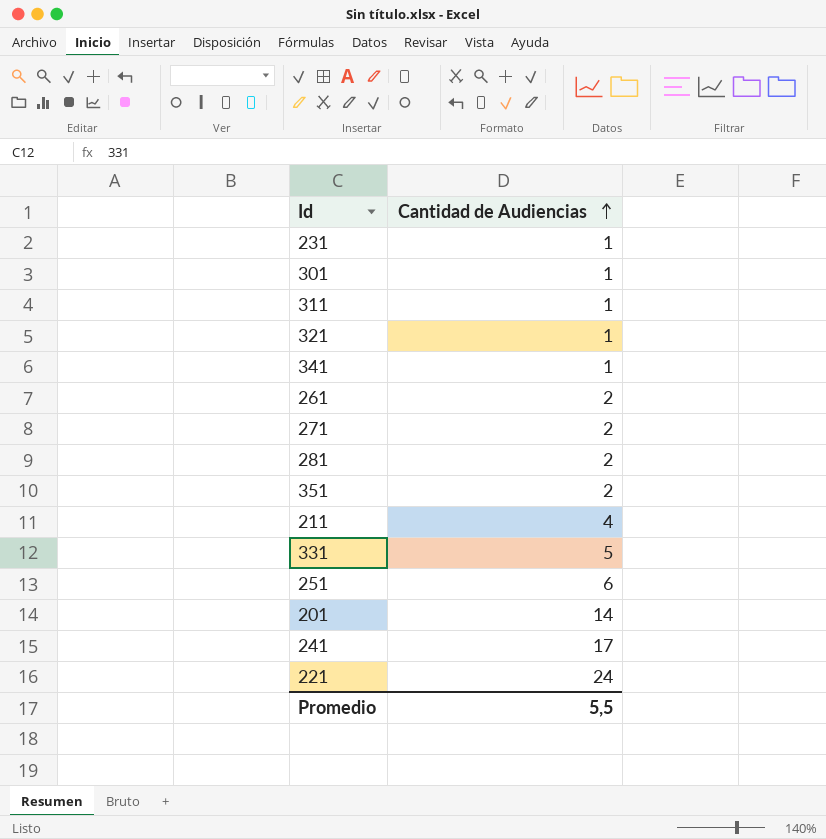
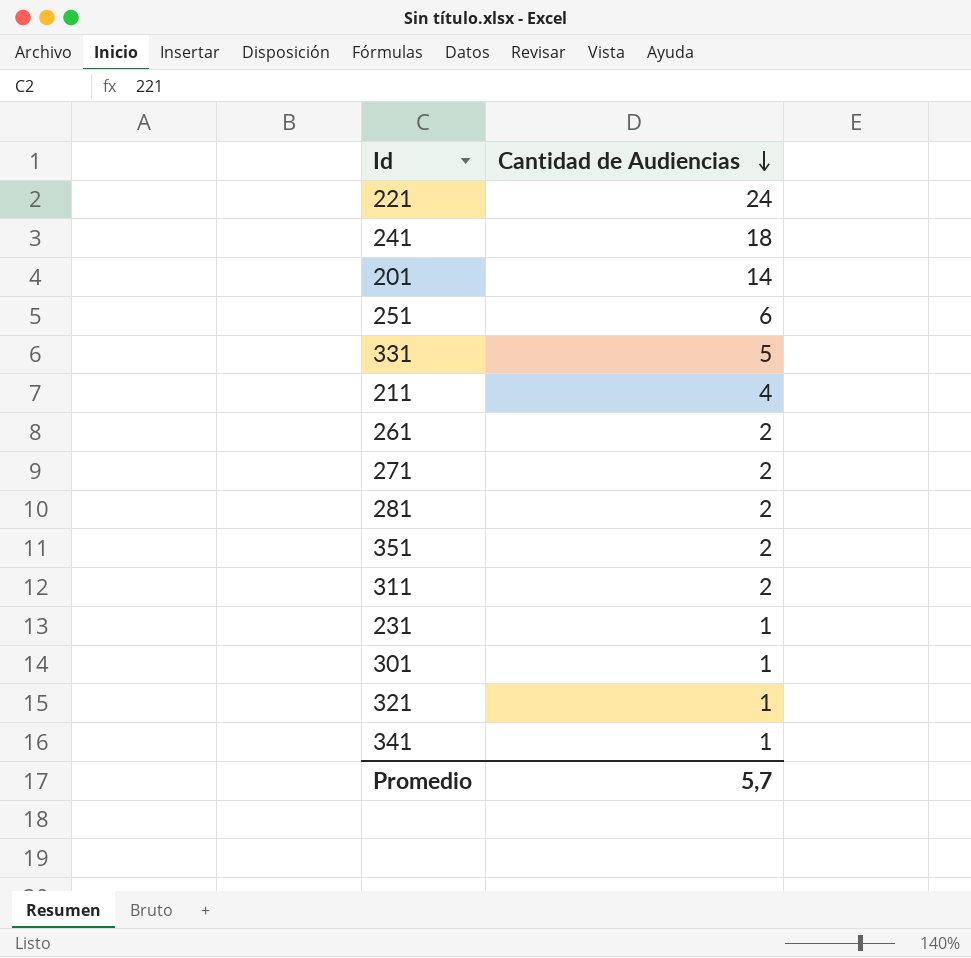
row order: Cantidad de Audiencias ascending -> Cantidad de Audiencias descending
241 | Cantidad de Audiencias: 17 -> 18
311 | Cantidad de Audiencias: 1 -> 2
Promedio | Cantidad de Audiencias: 5,5 -> 5,7

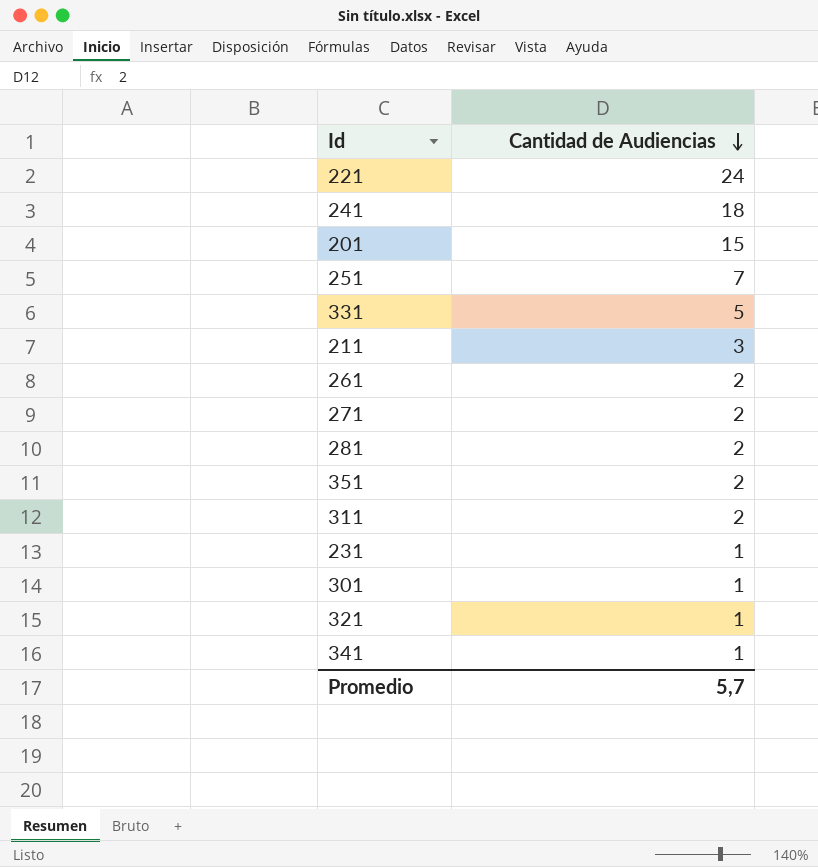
201 | Cantidad de Audiencias: 14 -> 15
251 | Cantidad de Audiencias: 6 -> 7
211 | Cantidad de Audiencias: 4 -> 3

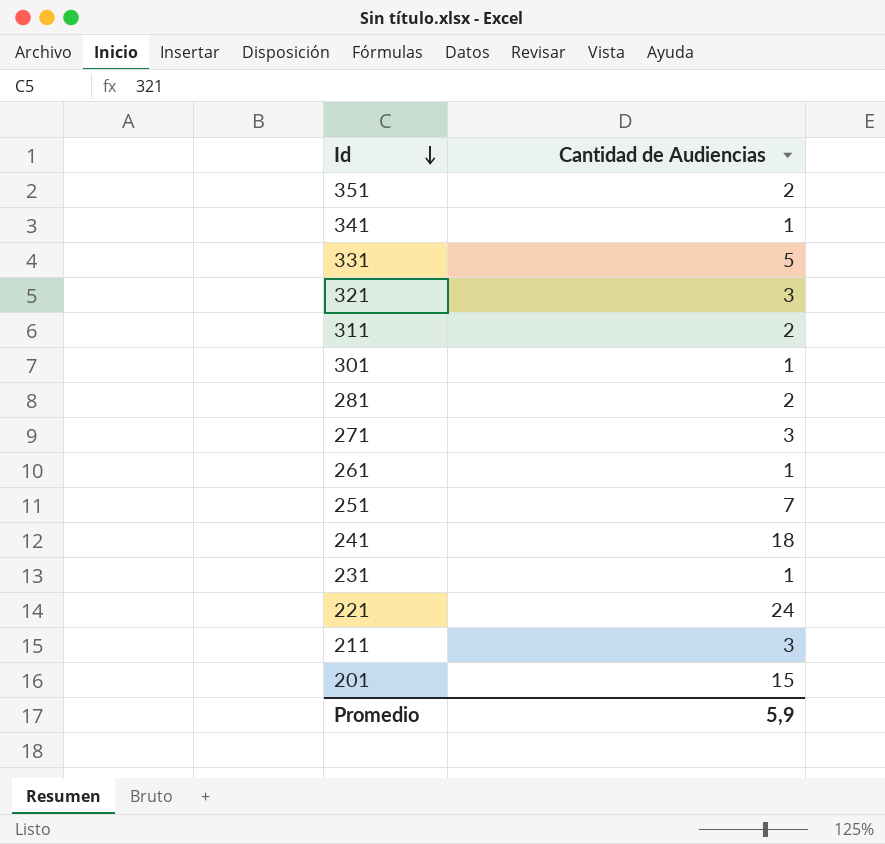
row order: Cantidad de Audiencias descending -> Id descending
321 | Cantidad de Audiencias: 1 -> 3
271 | Cantidad de Audiencias: 2 -> 3
261 | Cantidad de Audiencias: 2 -> 1
Promedio | Cantidad de Audiencias: 5,7 -> 5,9

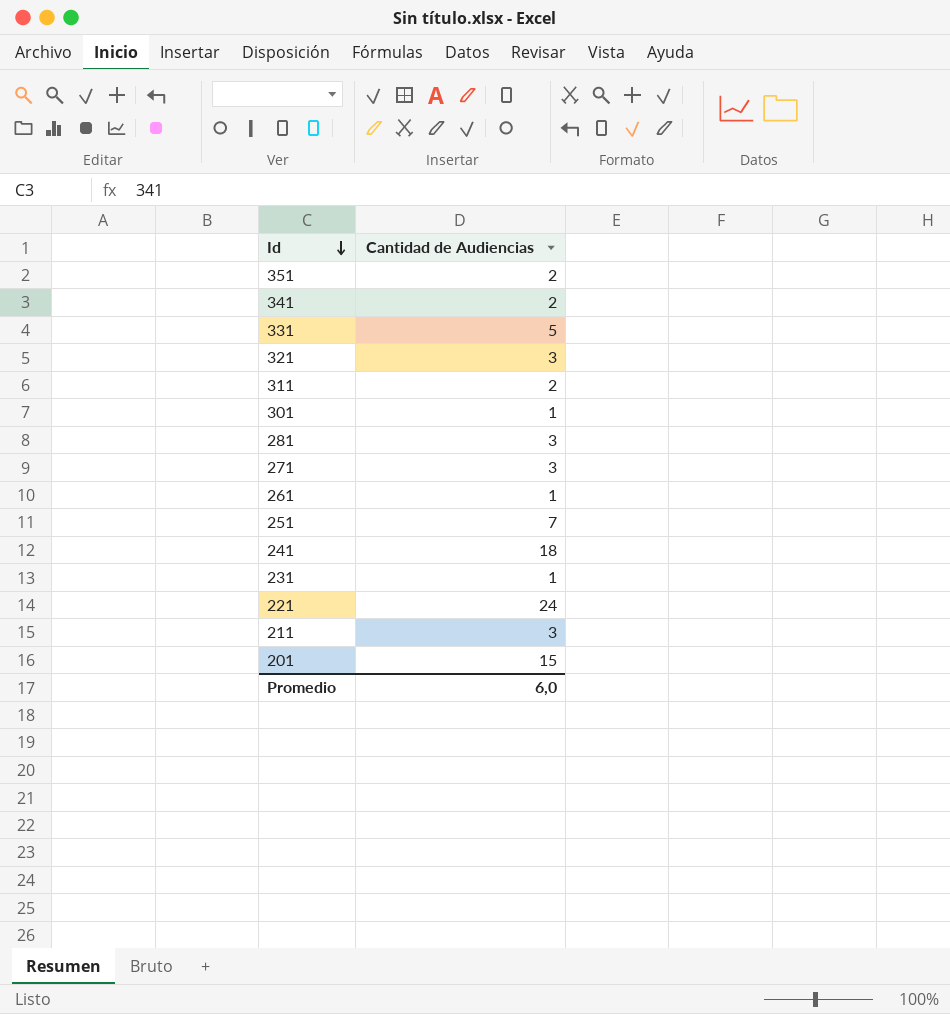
341 | Cantidad de Audiencias: 1 -> 2
281 | Cantidad de Audiencias: 2 -> 3
Promedio | Cantidad de Audiencias: 5,9 -> 6,0

